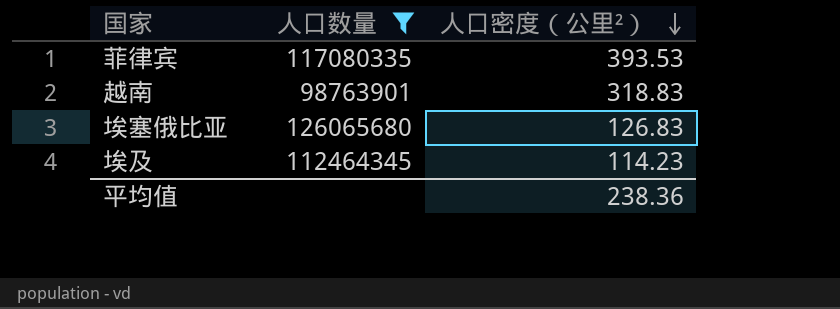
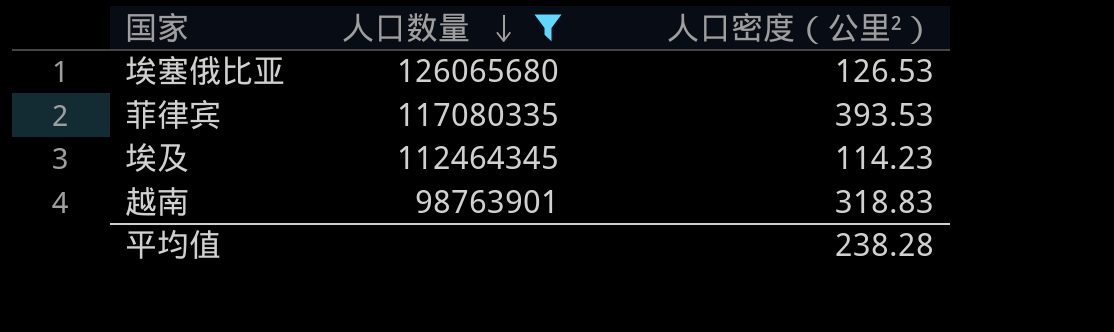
row order: 人口密度（公里²） descending -> 人口数量 descending
埃塞俄比亚 | 人口密度（公里²）: 126.83 -> 126.53
平均值 | 人口密度（公里²）: 238.36 -> 238.28

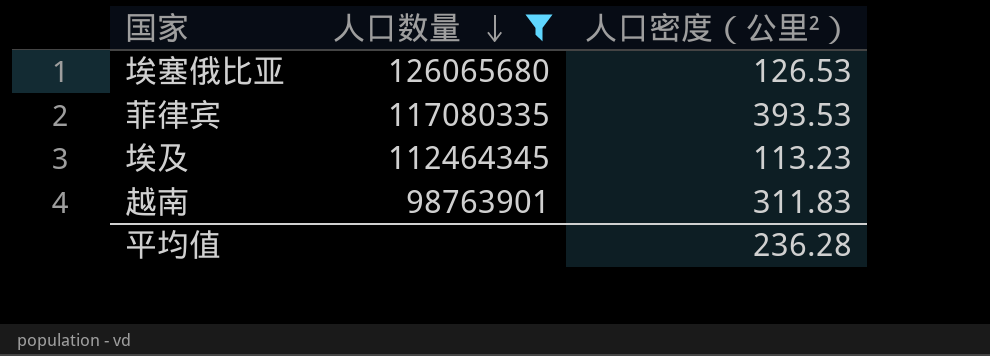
埃及 | 人口密度（公里²）: 114.23 -> 113.23
越南 | 人口密度（公里²）: 318.83 -> 311.83
平均值 | 人口密度（公里²）: 238.28 -> 236.28

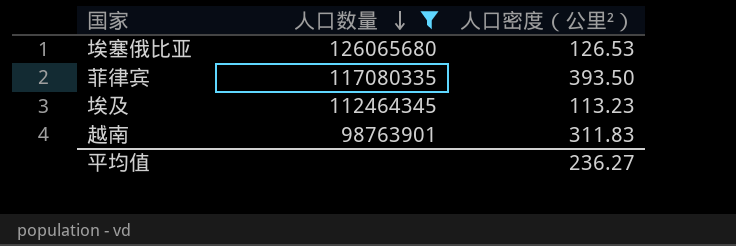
菲律宾 | 人口密度（公里²）: 393.53 -> 393.50
平均值 | 人口密度（公里²）: 236.28 -> 236.27

